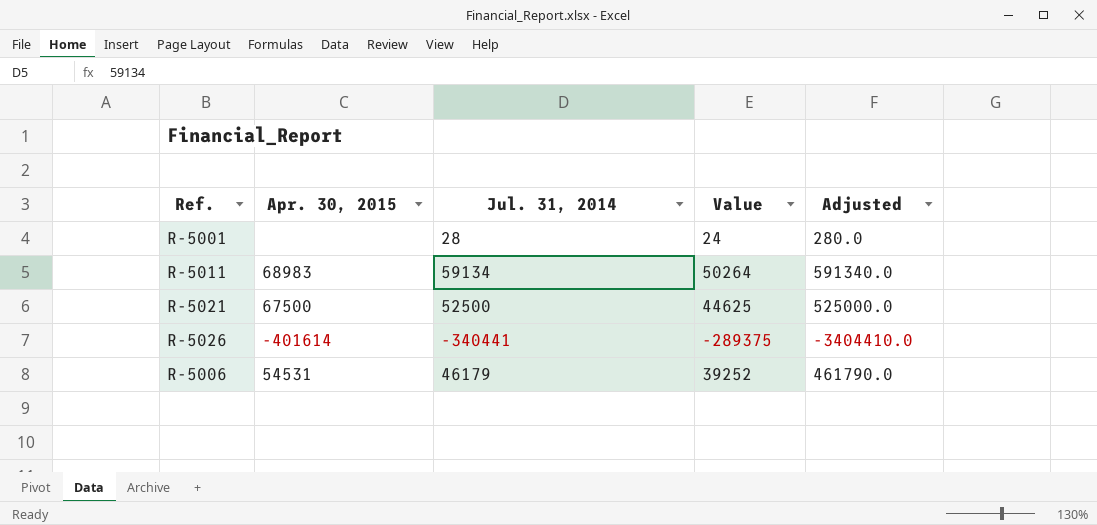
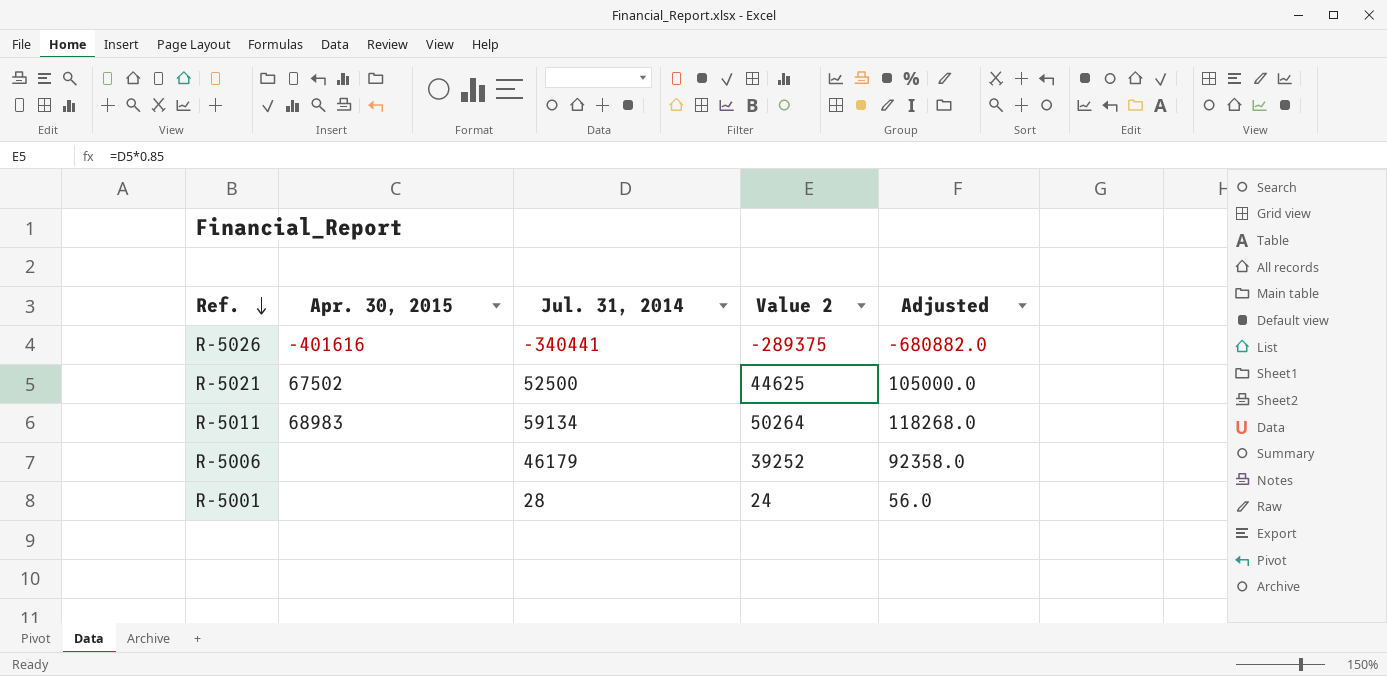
row order: none -> Ref. descending
column name: Value -> Value 2
column Adjusted | formula: [Jul. 31, 2014] * 10 -> [Jul. 31, 2014] * 2
R-5026 | Apr. 30, 2015: -401614 -> -401616
R-5021 | Apr. 30, 2015: 67500 -> 67502
R-5006 | Apr. 30, 2015: 54531 -> none

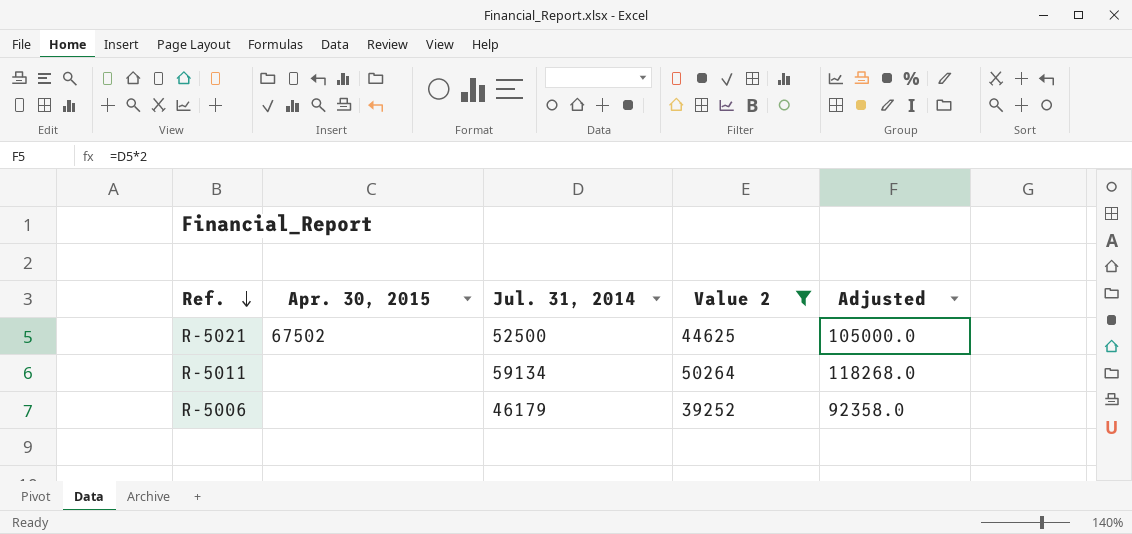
filter: none -> Value 2 >= 39252
R-5011 | Apr. 30, 2015: 68983 -> none

